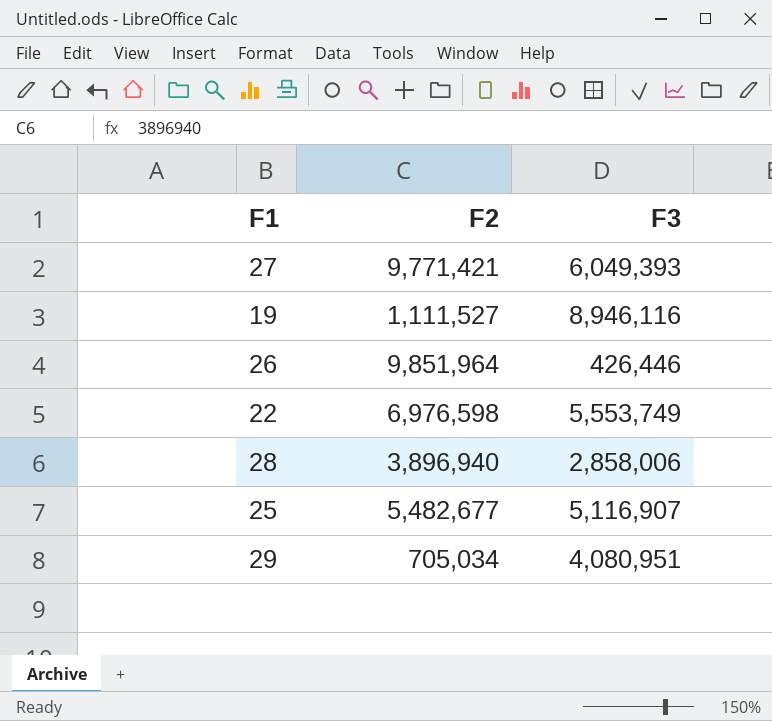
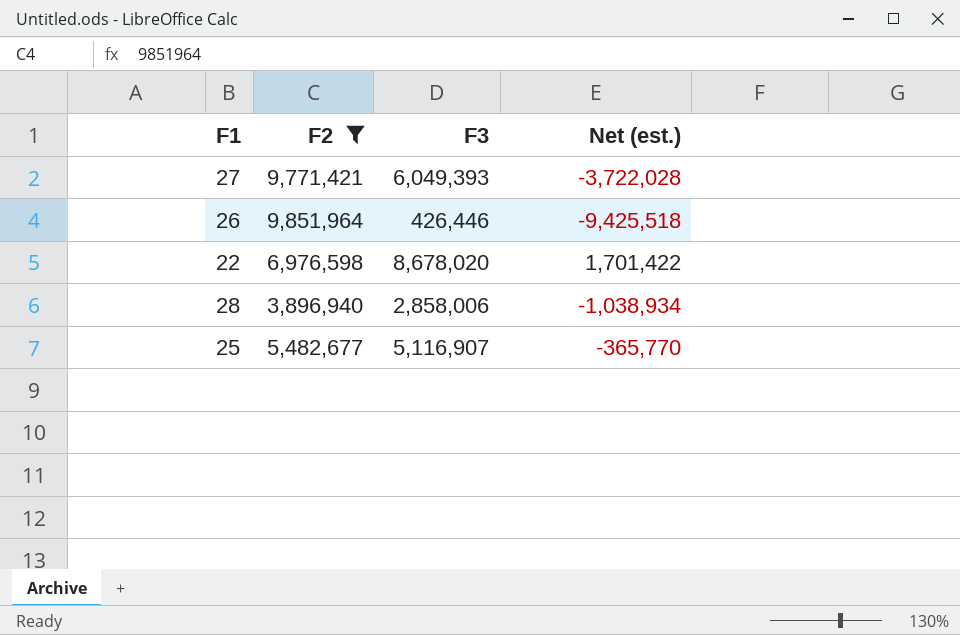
filter: none -> F2 >= 3,896,940
column Net (est.) | formula: none -> [F3] - [F2]
22 | F3: 5,553,749 -> 8,678,020

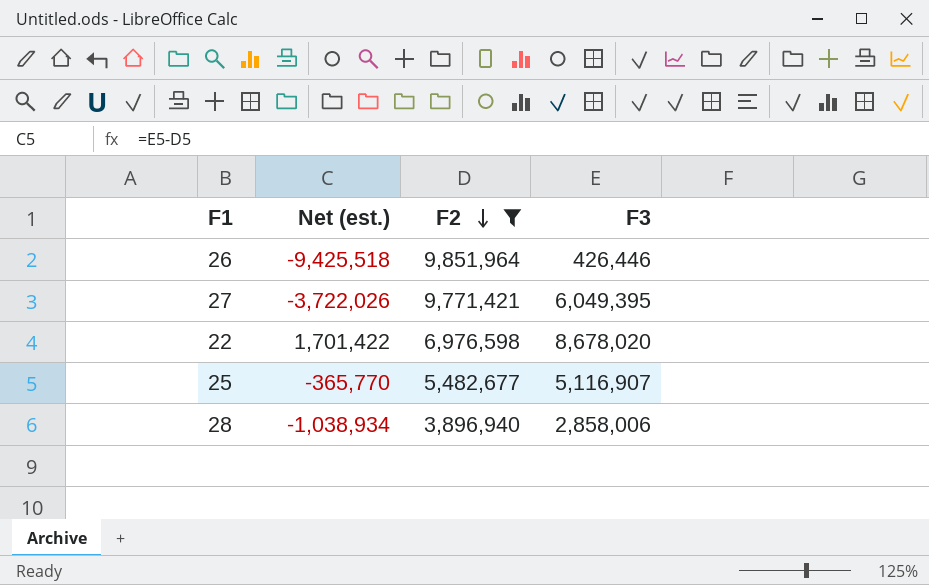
row order: none -> F2 descending
column Net (est.) | position: 4 -> 2
27 | Net (est.): -3,722,028 -> -3,722,026
27 | F3: 6,049,393 -> 6,049,395

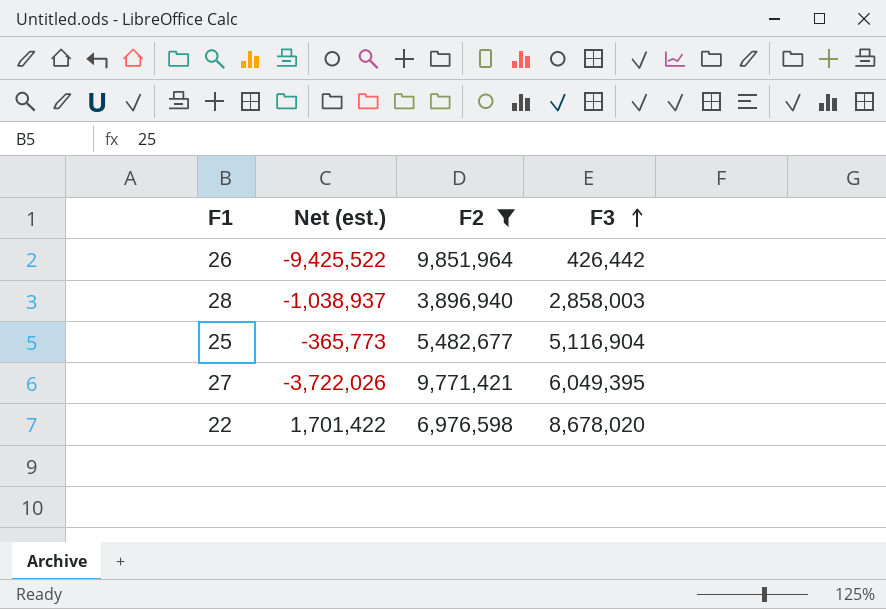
row order: F2 descending -> F3 ascending
26 | Net (est.): -9,425,518 -> -9,425,522
26 | F3: 426,446 -> 426,442
28 | Net (est.): -1,038,934 -> -1,038,937
28 | F3: 2,858,006 -> 2,858,003
25 | Net (est.): -365,770 -> -365,773
25 | F3: 5,116,907 -> 5,116,904

